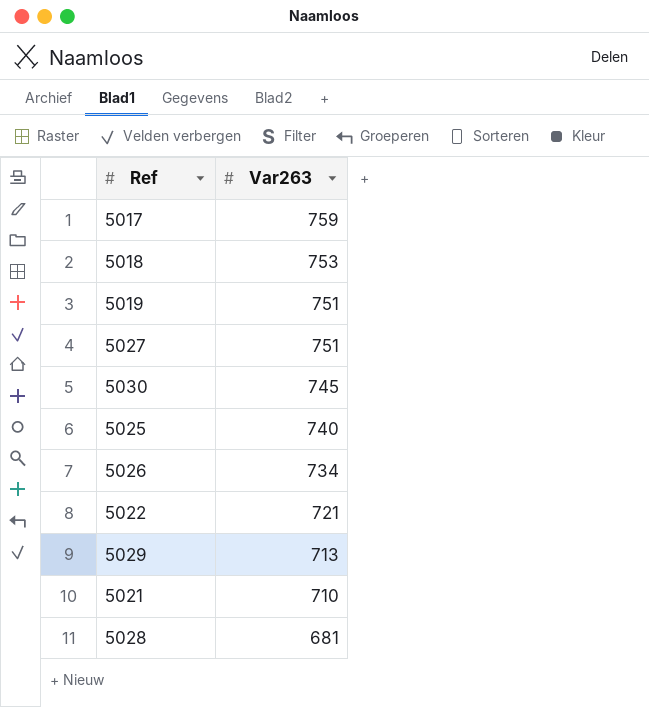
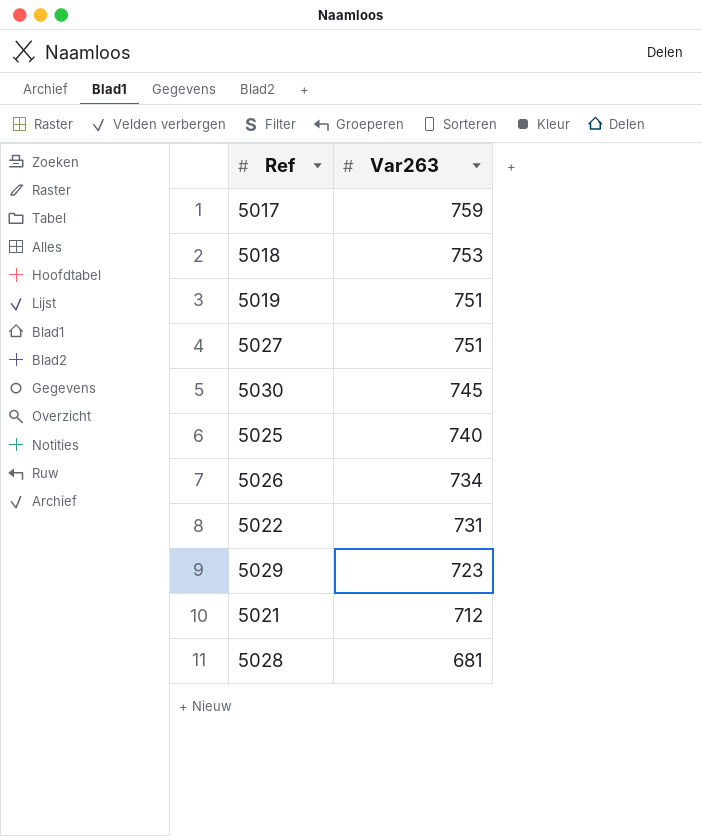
5022 | Var263: 721 -> 731
5029 | Var263: 713 -> 723
5021 | Var263: 710 -> 712

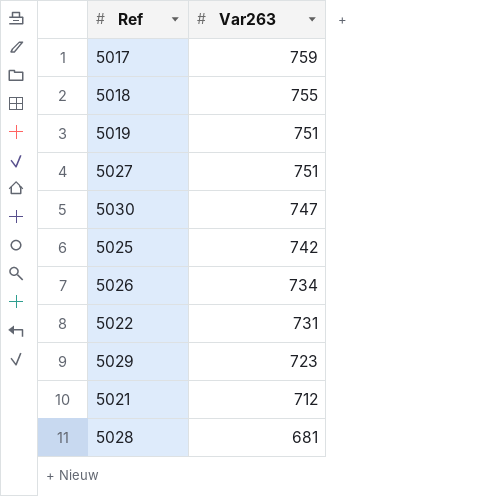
5018 | Var263: 753 -> 755
5030 | Var263: 745 -> 747
5025 | Var263: 740 -> 742

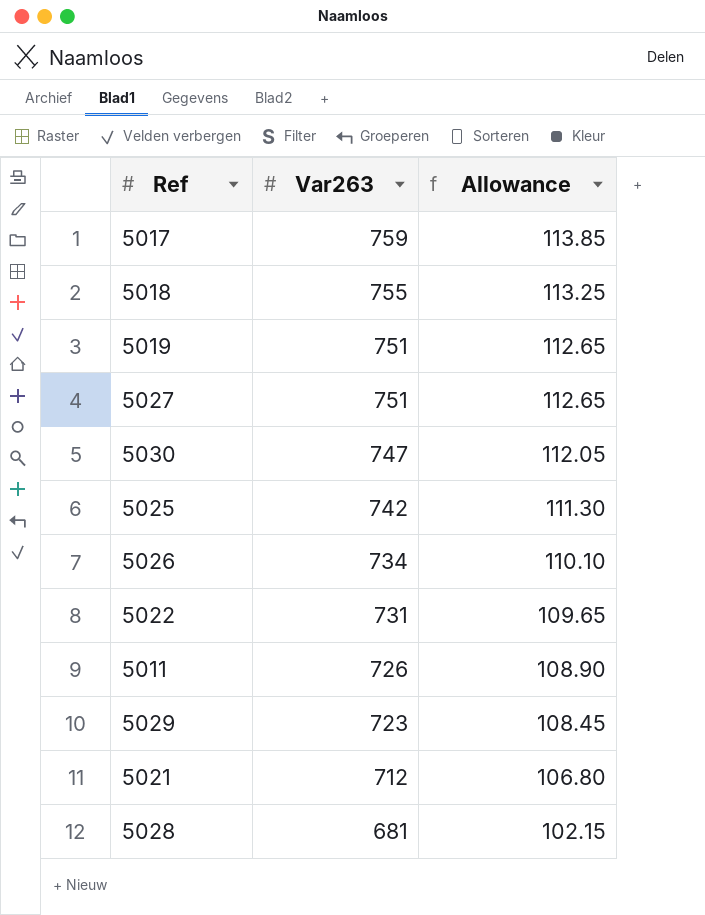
column Allowance | formula: none -> [Var263] * 0.15
row 5011: none -> 726 | 108.90

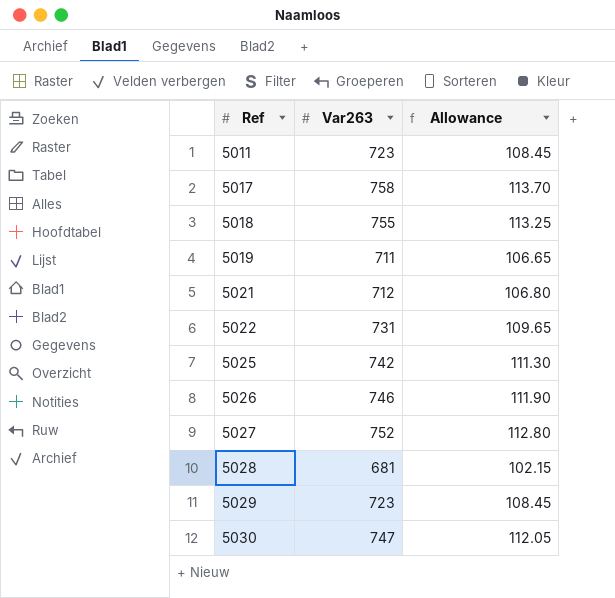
row order: Var263 descending -> Ref ascending
5011 | Var263: 726 -> 723
5011 | Allowance: 108.90 -> 108.45
5017 | Var263: 759 -> 758
5017 | Allowance: 113.85 -> 113.70
5019 | Var263: 751 -> 711
5019 | Allowance: 112.65 -> 106.65
5026 | Var263: 734 -> 746
5026 | Allowance: 110.10 -> 111.90
5027 | Var263: 751 -> 752
5027 | Allowance: 112.65 -> 112.80

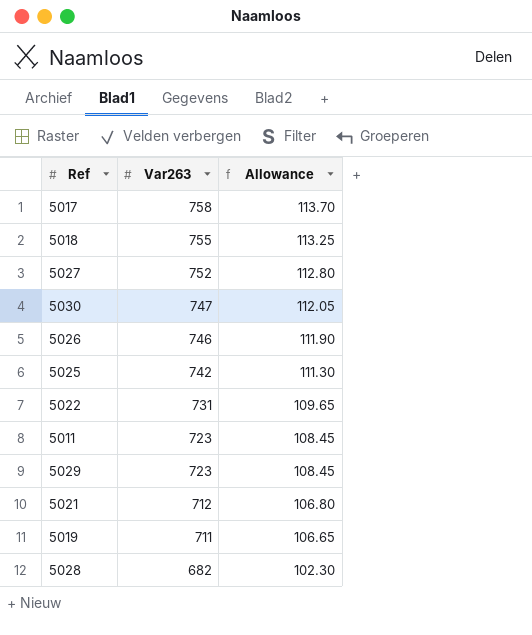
row order: Ref ascending -> Var263 descending
5028 | Var263: 681 -> 682
5028 | Allowance: 102.15 -> 102.30

